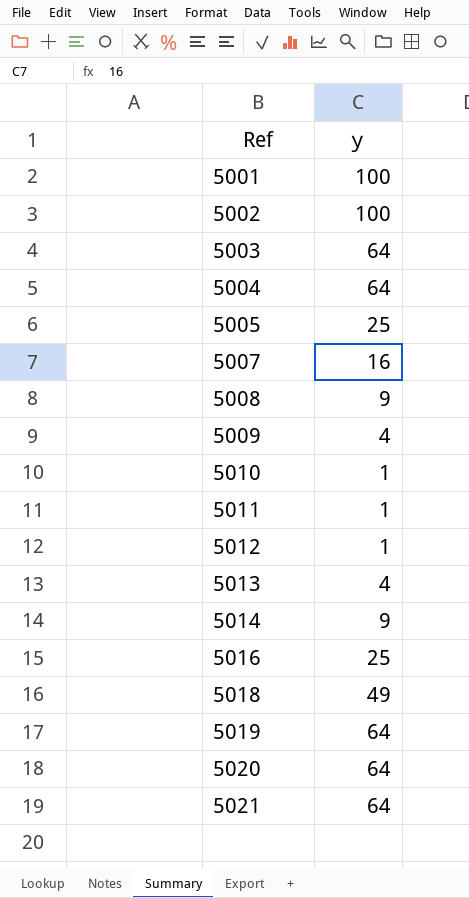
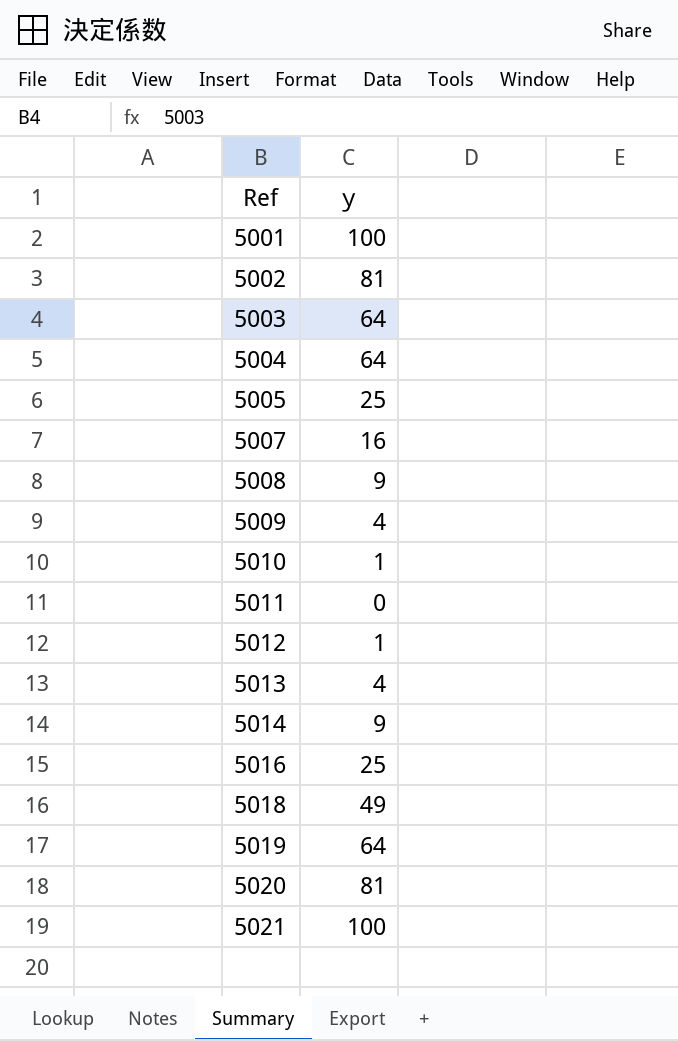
5002 | ｙ: 100 -> 81
5011 | ｙ: 1 -> 0
5020 | ｙ: 64 -> 81
5021 | ｙ: 64 -> 100

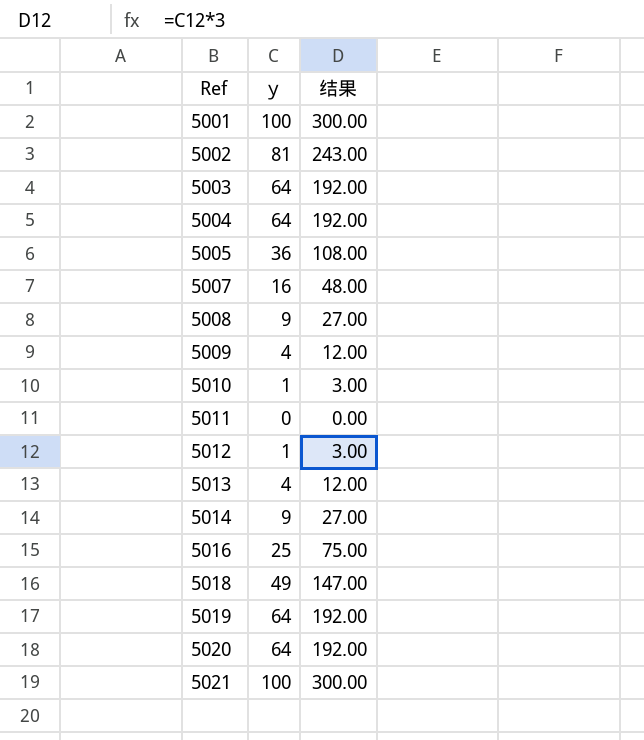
column 结果 | formula: none -> [ｙ] * 3
5005 | ｙ: 25 -> 36
5020 | ｙ: 81 -> 64

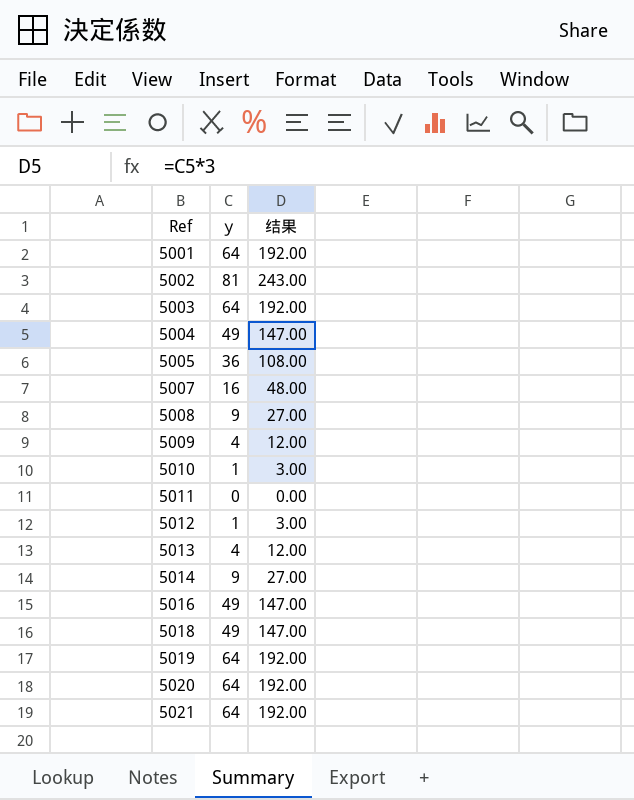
5001 | ｙ: 100 -> 64
5001 | 结果: 300.00 -> 192.00
5004 | ｙ: 64 -> 49
5004 | 结果: 192.00 -> 147.00
5016 | ｙ: 25 -> 49
5016 | 结果: 75.00 -> 147.00
5021 | ｙ: 100 -> 64
5021 | 结果: 300.00 -> 192.00

